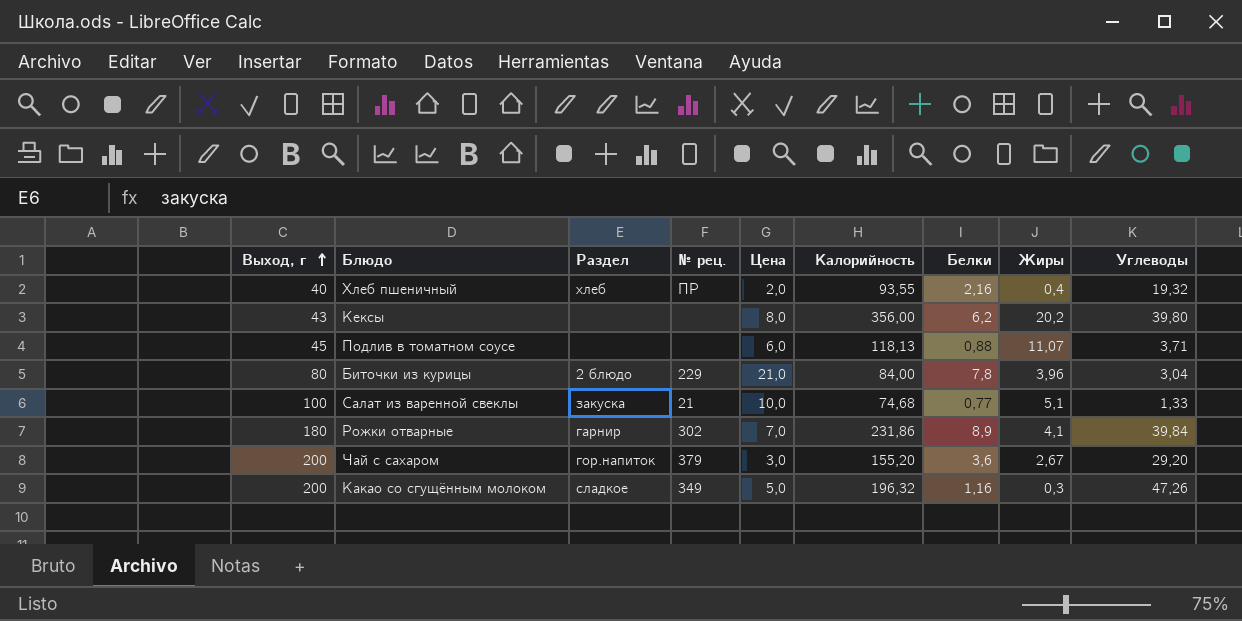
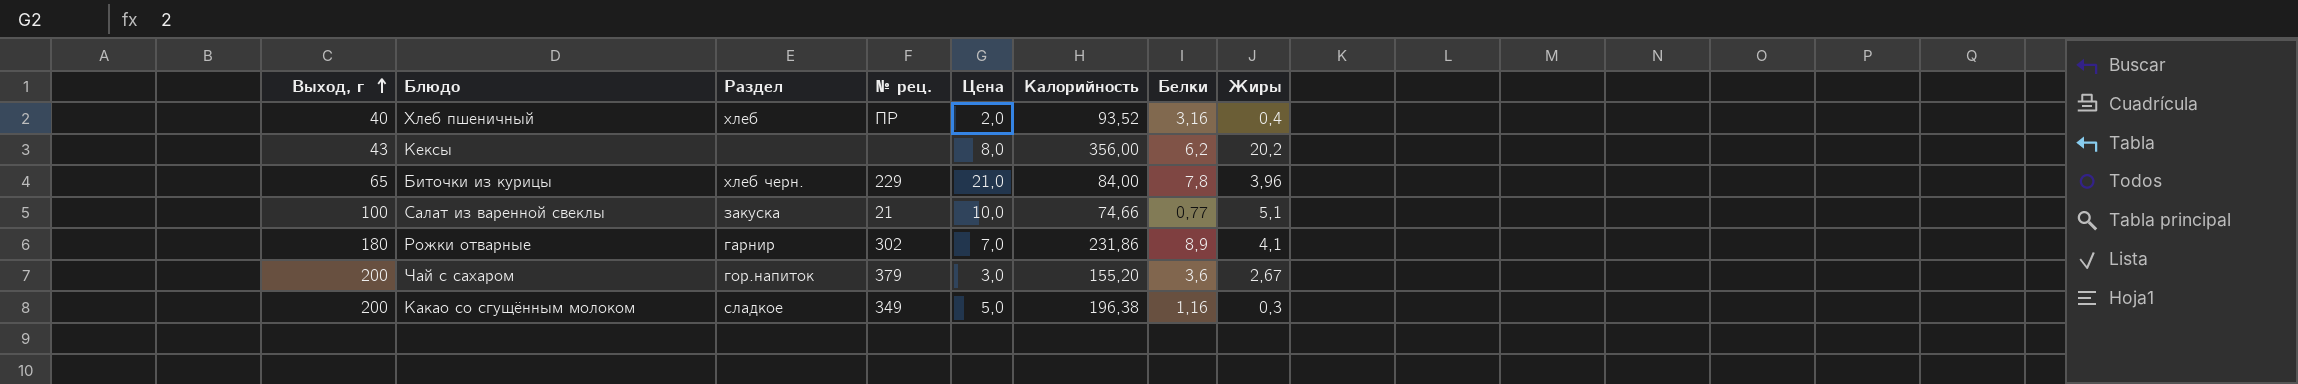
column Углеводы | position: 9 -> none
row Подлив в томатном соусе: 45 | none | none | 6,0 | 118,13 | 0,88 | 11,07 | 3,71 -> none
Хлеб пшеничный | Калорийность: 93,55 -> 93,52
Хлеб пшеничный | Белки: 2,16 -> 3,16
Биточки из курицы | Выход, г: 80 -> 65
Биточки из курицы | Раздел: 2 блюдо -> хлеб черн.
Салат из варенной свеклы | Калорийность: 74,68 -> 74,66
Какао со сгущённым молоком | Калорийность: 196,32 -> 196,38

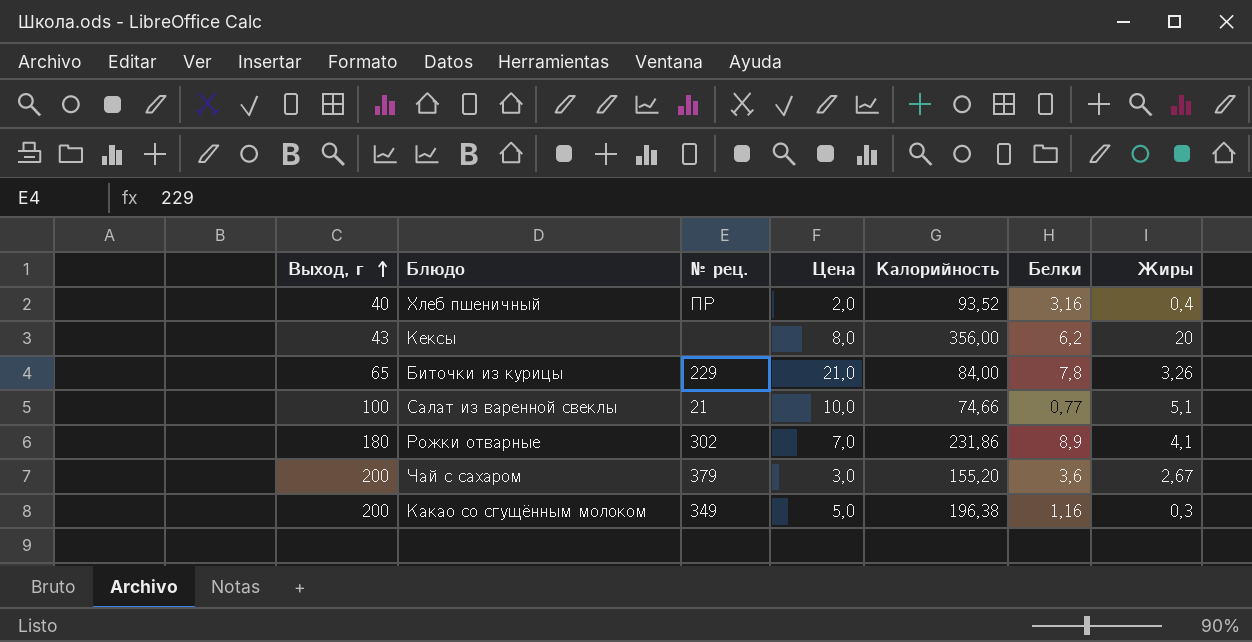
column Раздел | position: 3 -> none
Кексы | Жиры: 20,2 -> 20
Биточки из курицы | Жиры: 3,96 -> 3,26

